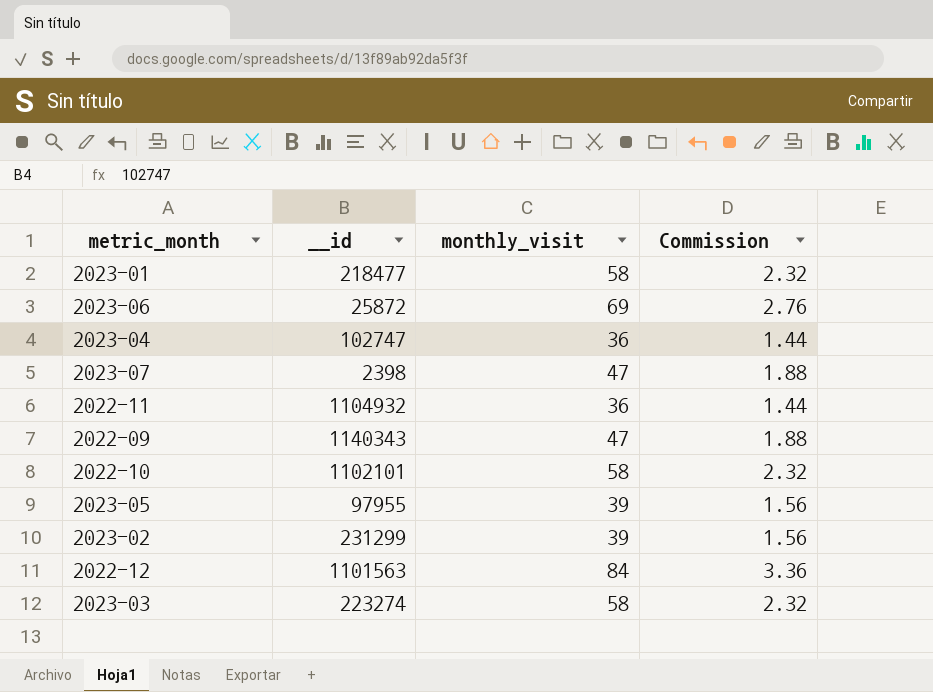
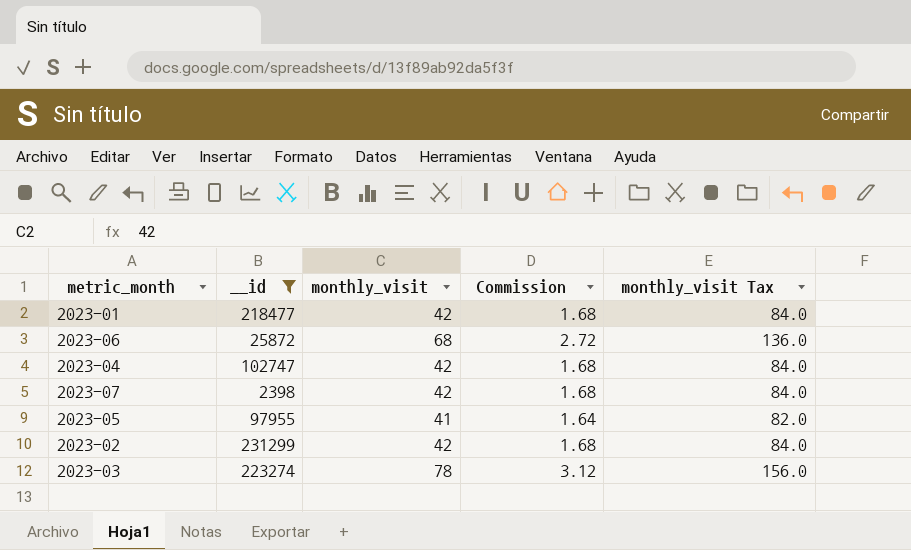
filter: none -> __id <= 231299
column monthly_visit Tax | formula: none -> [monthly_visit] * 2
2023-01 | monthly_visit: 58 -> 42
2023-01 | Commission: 2.32 -> 1.68
2023-06 | monthly_visit: 69 -> 68
2023-06 | Commission: 2.76 -> 2.72
2023-04 | monthly_visit: 36 -> 42
2023-04 | Commission: 1.44 -> 1.68
2023-07 | monthly_visit: 47 -> 42
2023-07 | Commission: 1.88 -> 1.68
2023-05 | monthly_visit: 39 -> 41
2023-05 | Commission: 1.56 -> 1.64
2023-02 | monthly_visit: 39 -> 42
2023-02 | Commission: 1.56 -> 1.68
2023-03 | monthly_visit: 58 -> 78
2023-03 | Commission: 2.32 -> 3.12

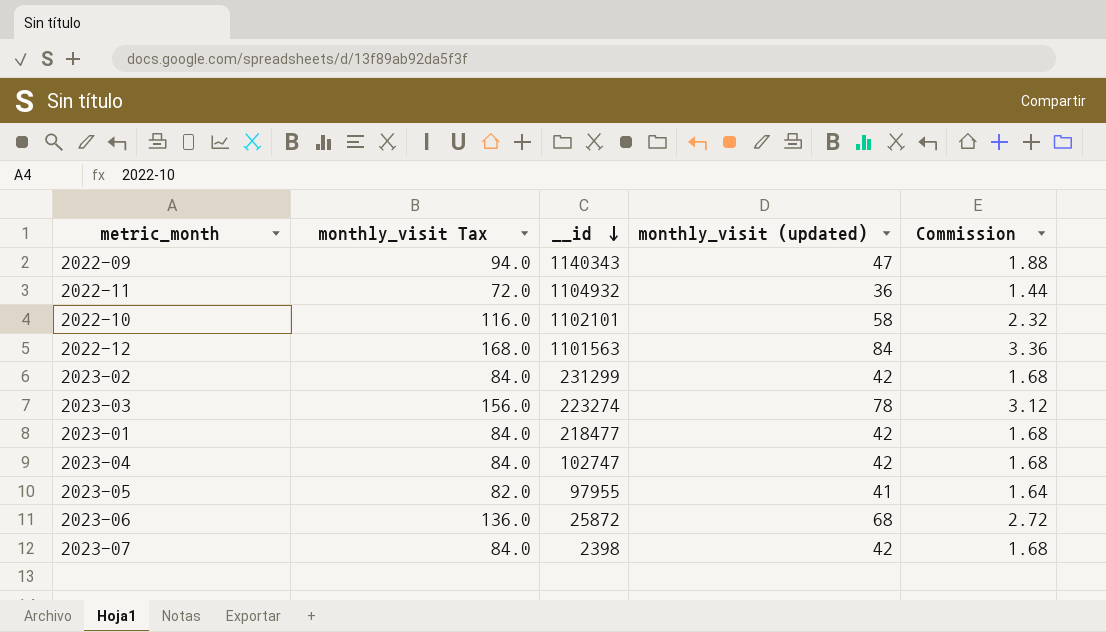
filter: __id <= 231299 -> none
row order: none -> __id descending
column monthly_visit Tax | position: 5 -> 2
column name: monthly_visit -> monthly_visit (updated)

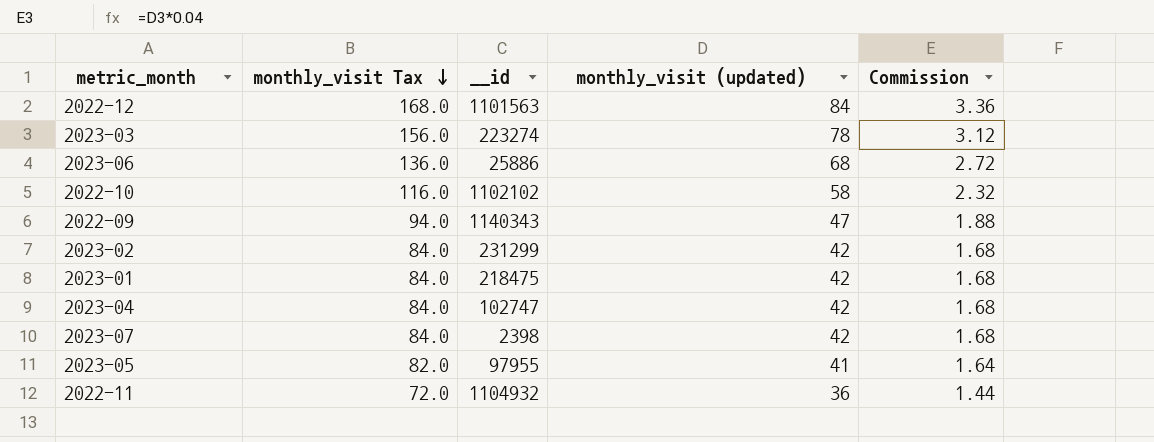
row order: __id descending -> monthly_visit Tax descending
2023-06 | __id: 25872 -> 25886
2022-10 | __id: 1102101 -> 1102102
2023-01 | __id: 218477 -> 218475

